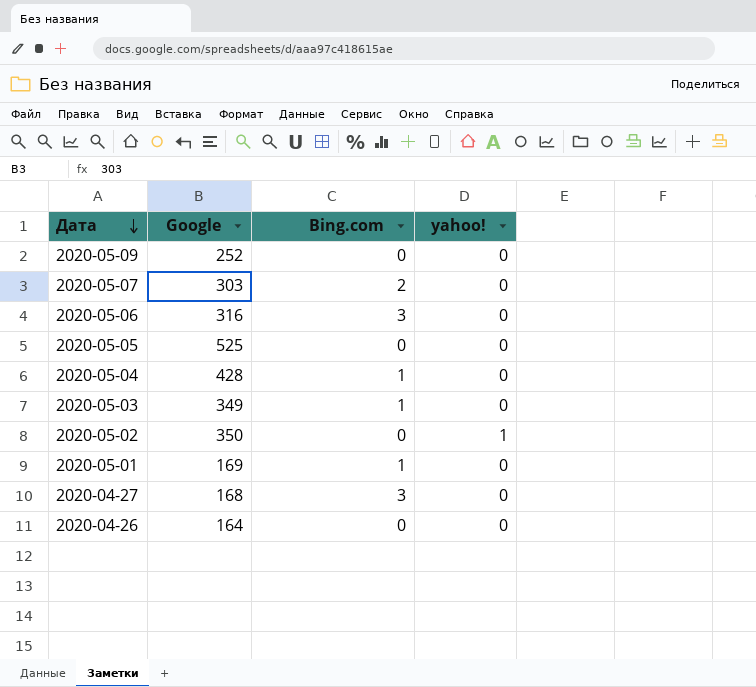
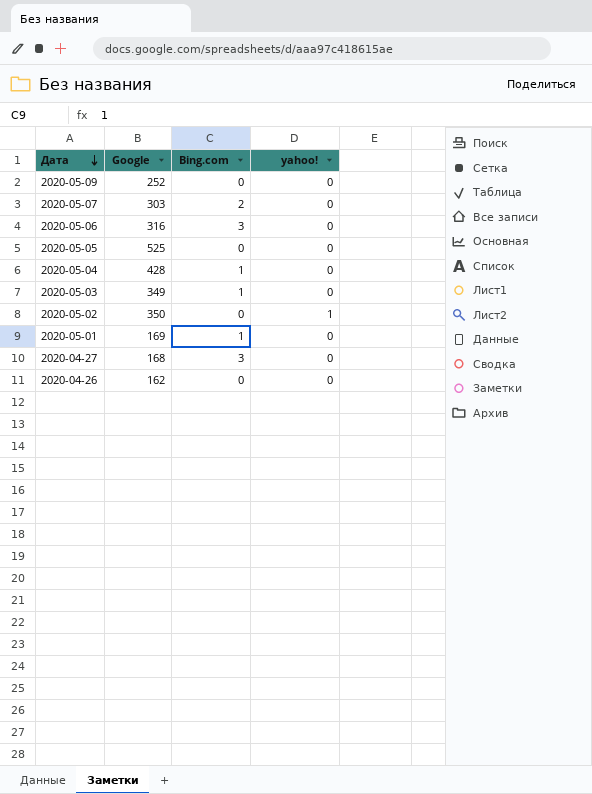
2020-04-26 | Google: 164 -> 162

